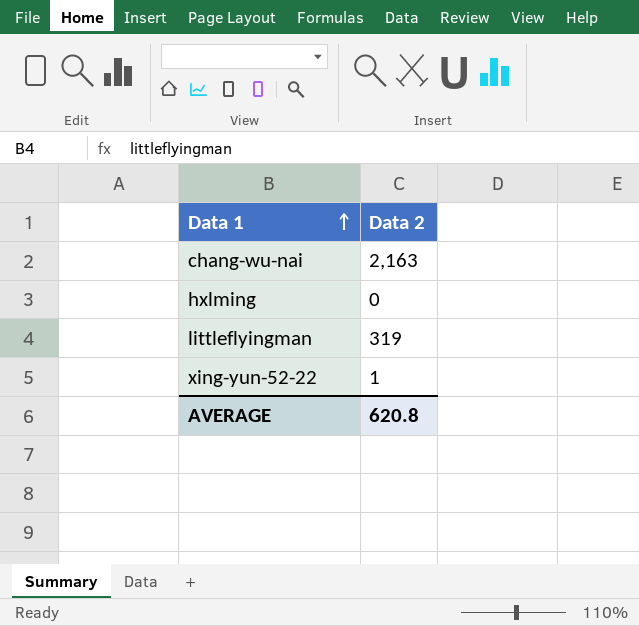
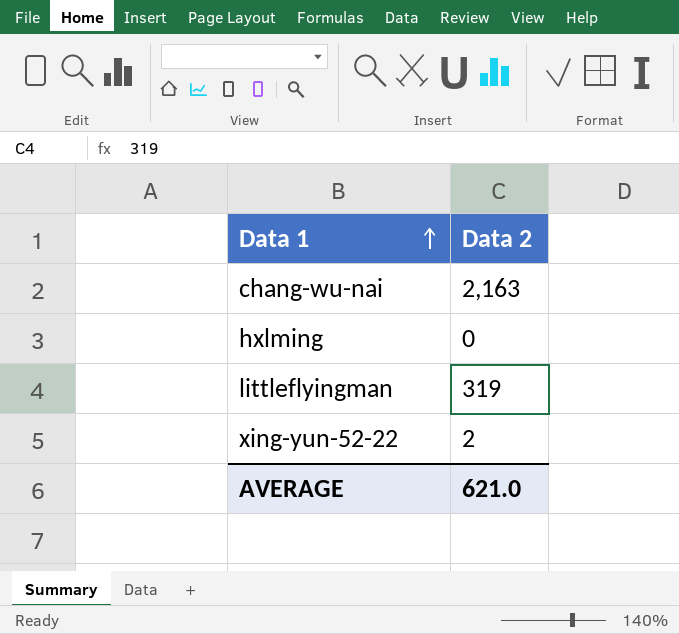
xing-yun-52-22 | Data 2: 1 -> 2
AVERAGE | Data 2: 620.8 -> 621.0

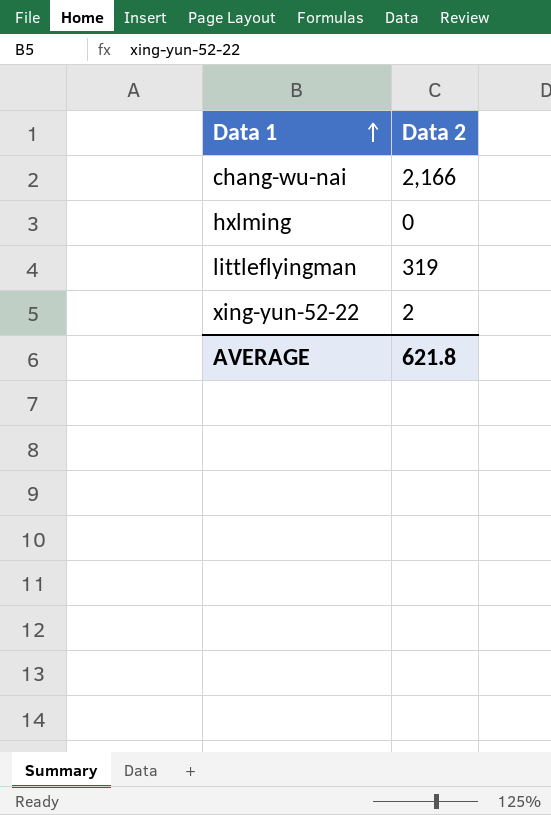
chang-wu-nai | Data 2: 2,163 -> 2,166
AVERAGE | Data 2: 621.0 -> 621.8

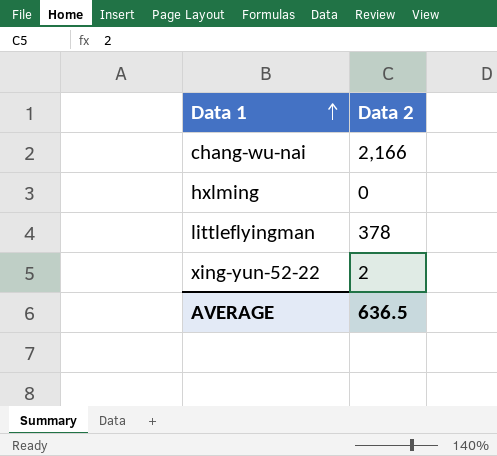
littleflyingman | Data 2: 319 -> 378
AVERAGE | Data 2: 621.8 -> 636.5

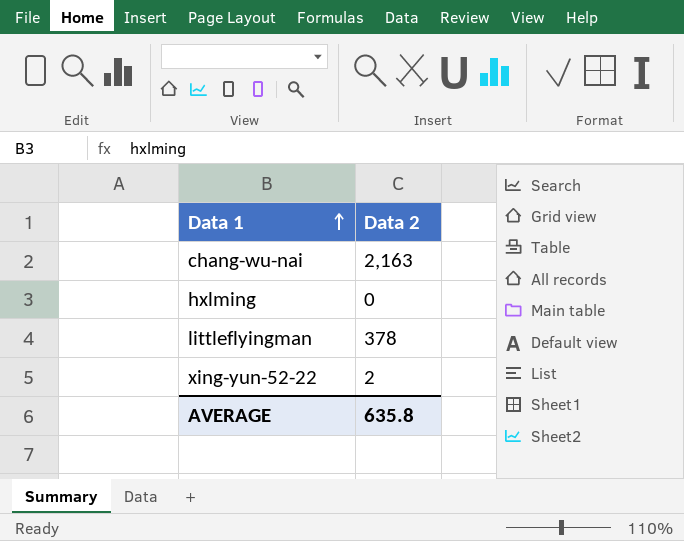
chang-wu-nai | Data 2: 2,166 -> 2,163
AVERAGE | Data 2: 636.5 -> 635.8

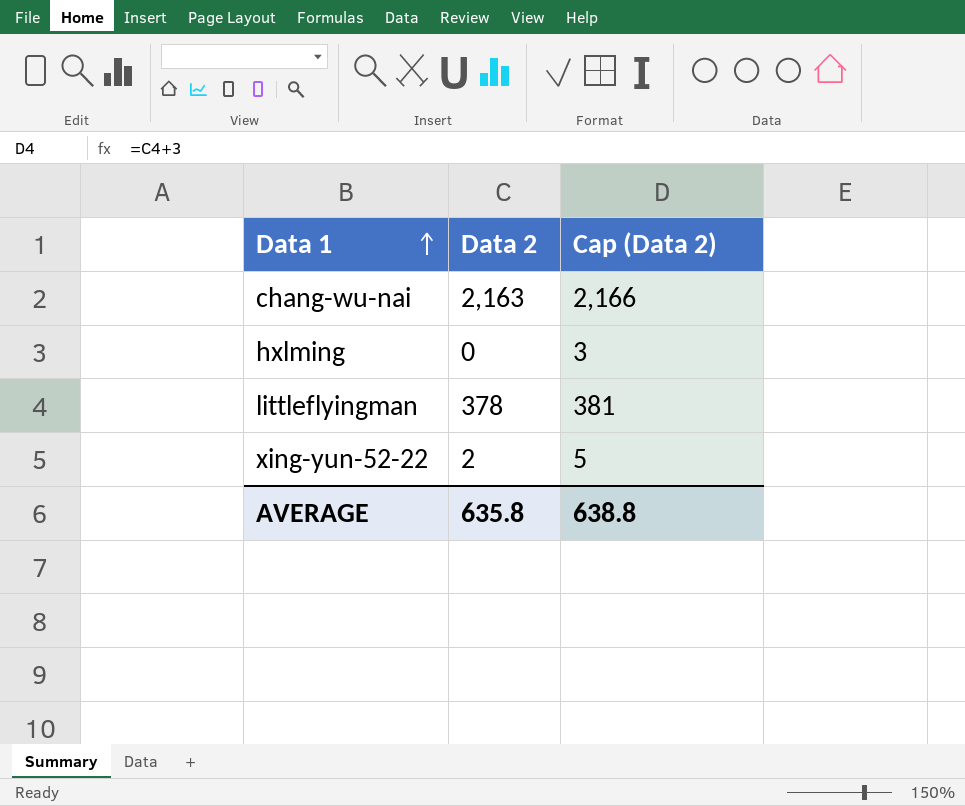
column Cap (Data 2) | formula: none -> [Data 2] + 3

